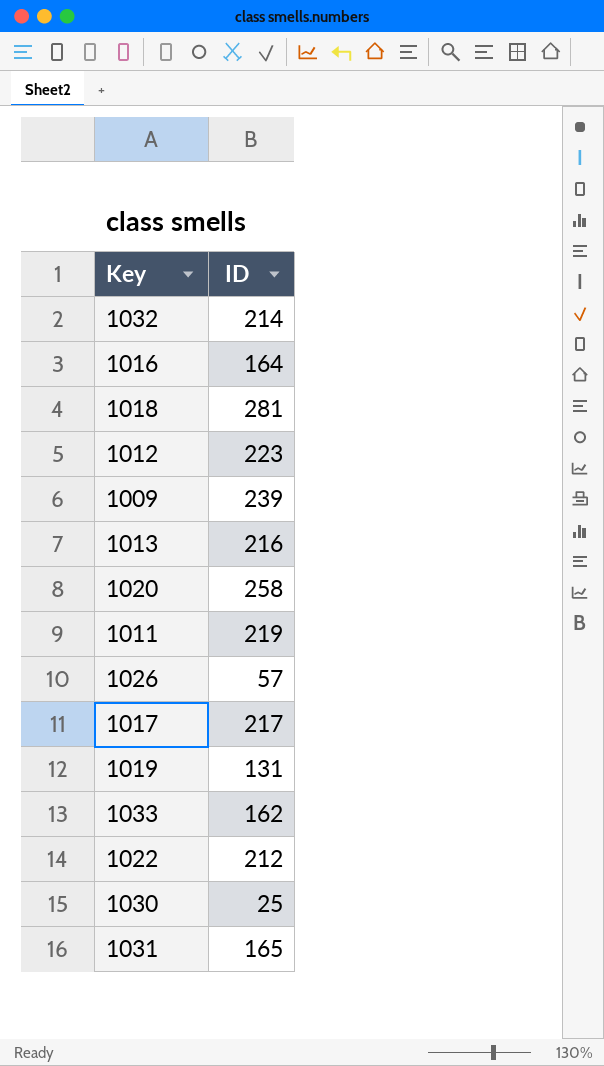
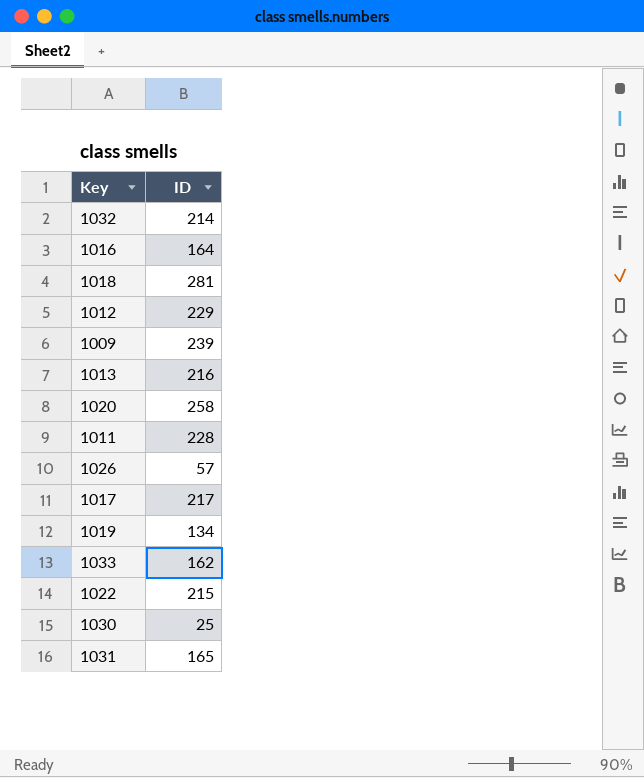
1012 | ID: 223 -> 229
1011 | ID: 219 -> 228
1019 | ID: 131 -> 134
1022 | ID: 212 -> 215

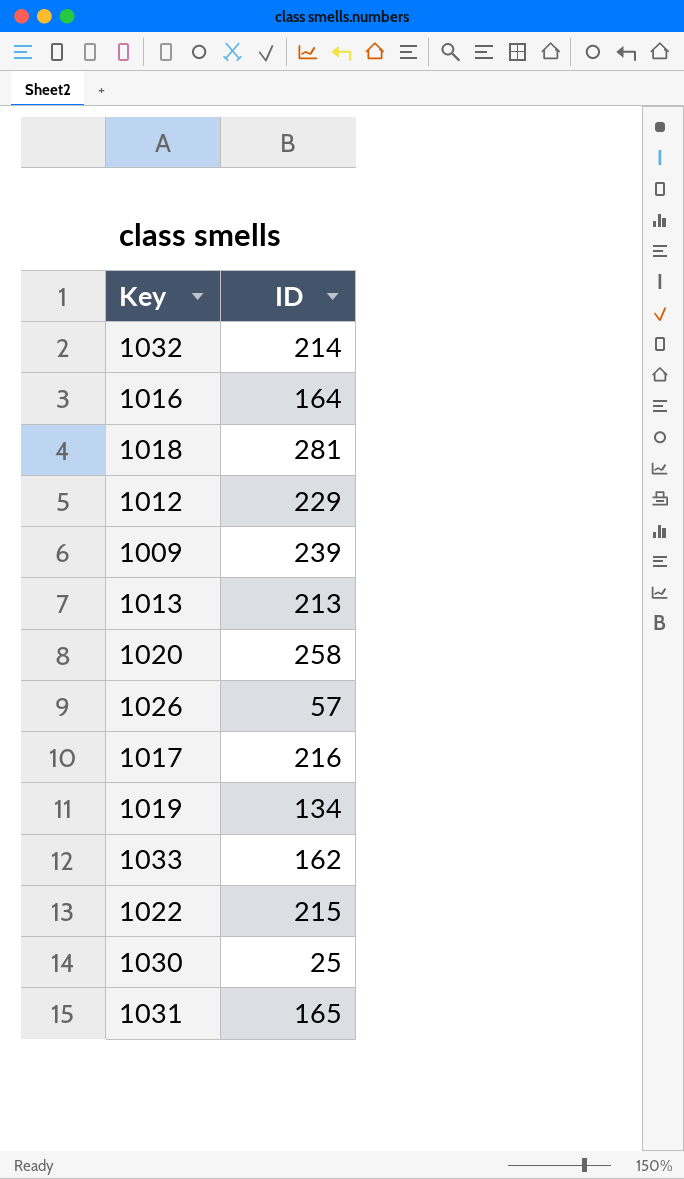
row 1011: 228 -> none
1013 | ID: 216 -> 213
1017 | ID: 217 -> 216

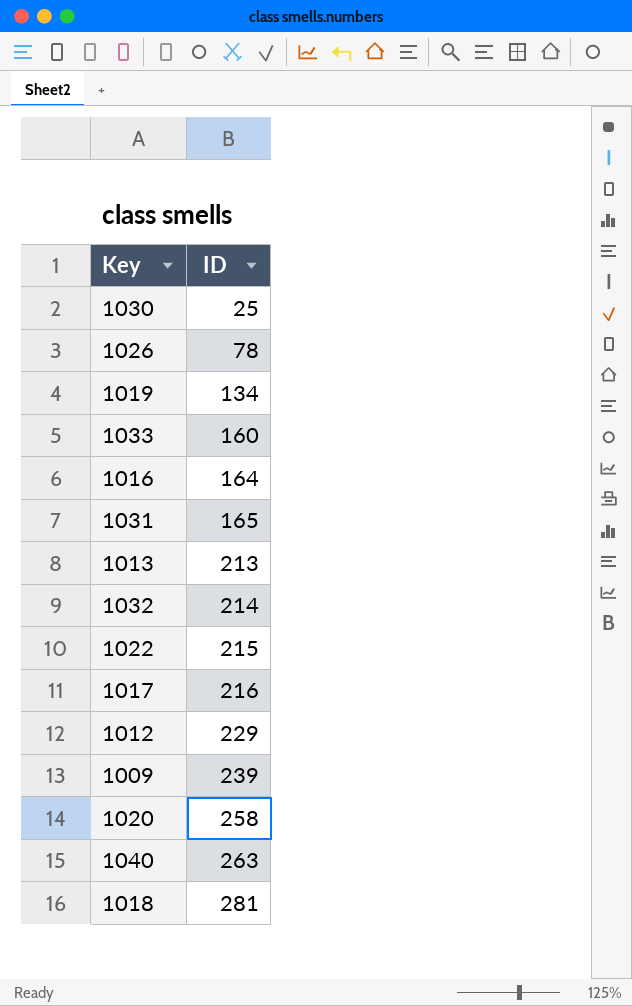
row order: none -> ID ascending
1026 | ID: 57 -> 78
1033 | ID: 162 -> 160
row 1040: none -> 263

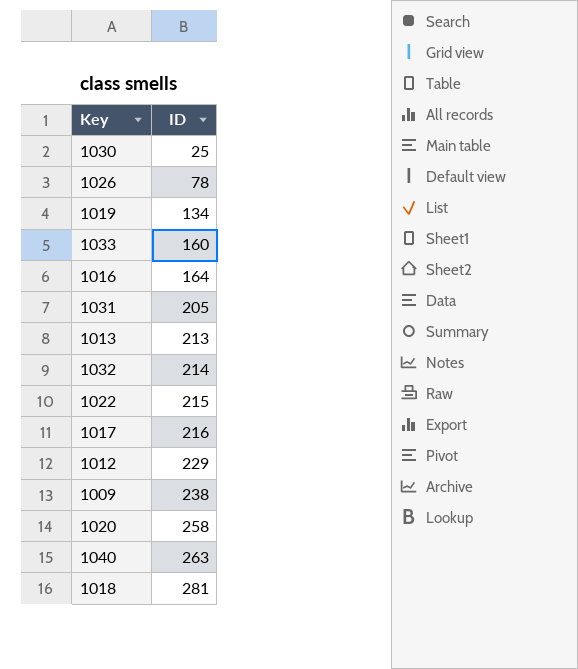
1031 | ID: 165 -> 205
1009 | ID: 239 -> 238

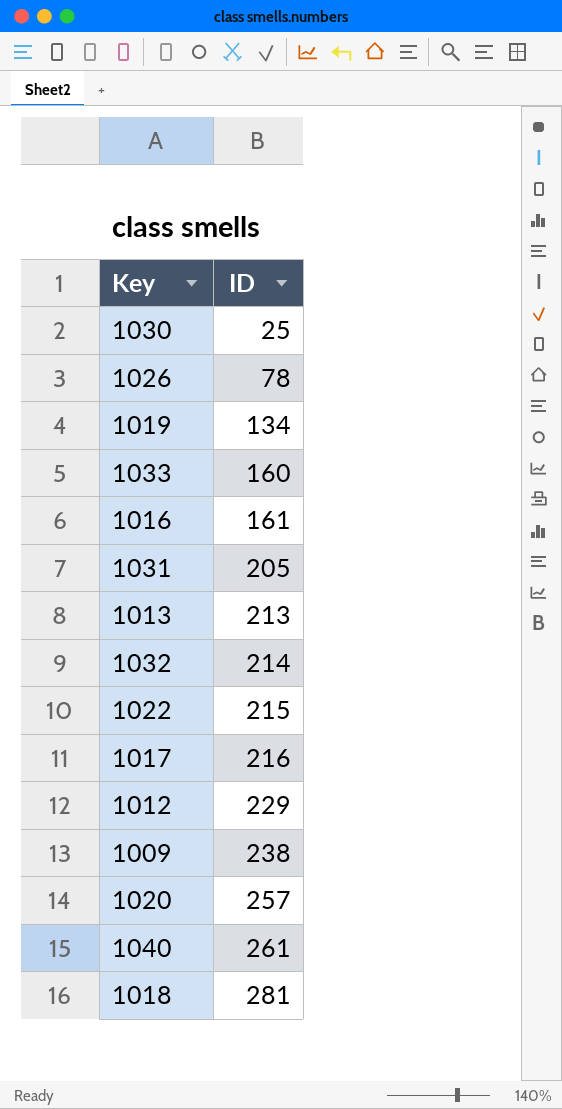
1016 | ID: 164 -> 161
1020 | ID: 258 -> 257
1040 | ID: 263 -> 261

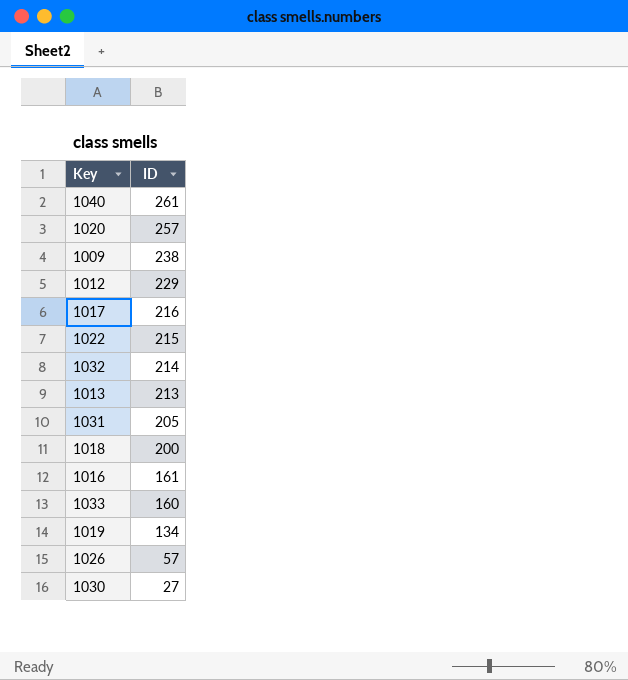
row order: ID ascending -> ID descending
1018 | ID: 281 -> 200
1026 | ID: 78 -> 57
1030 | ID: 25 -> 27

